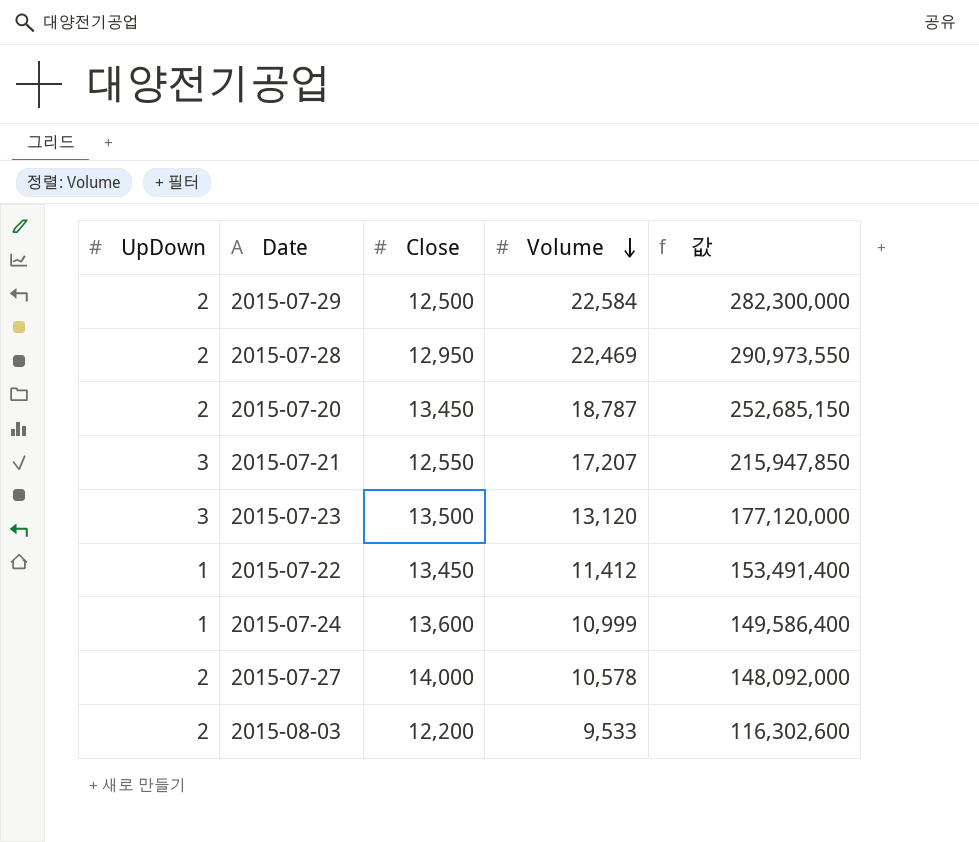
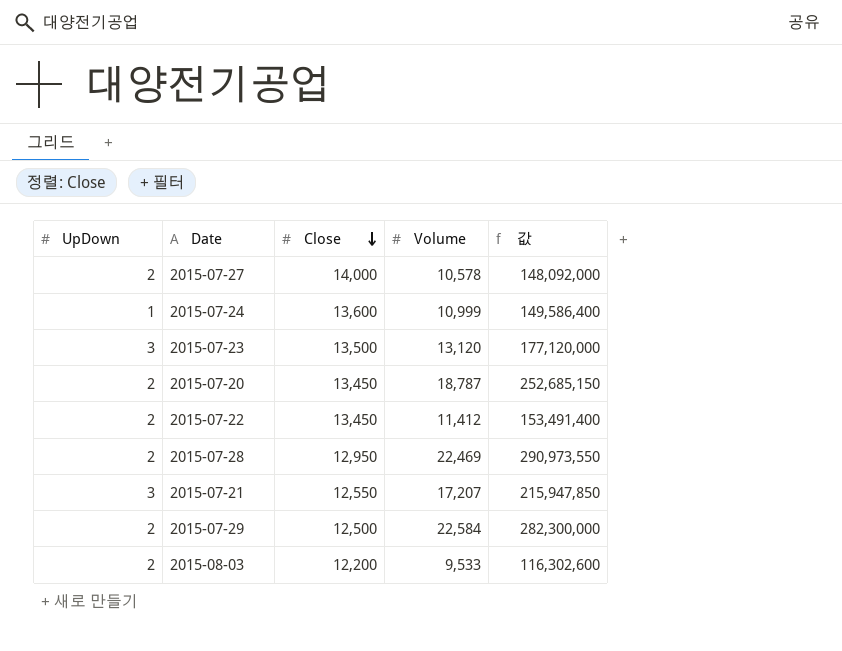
row order: Volume descending -> Close descending
2015-07-22 | UpDown: 1 -> 2

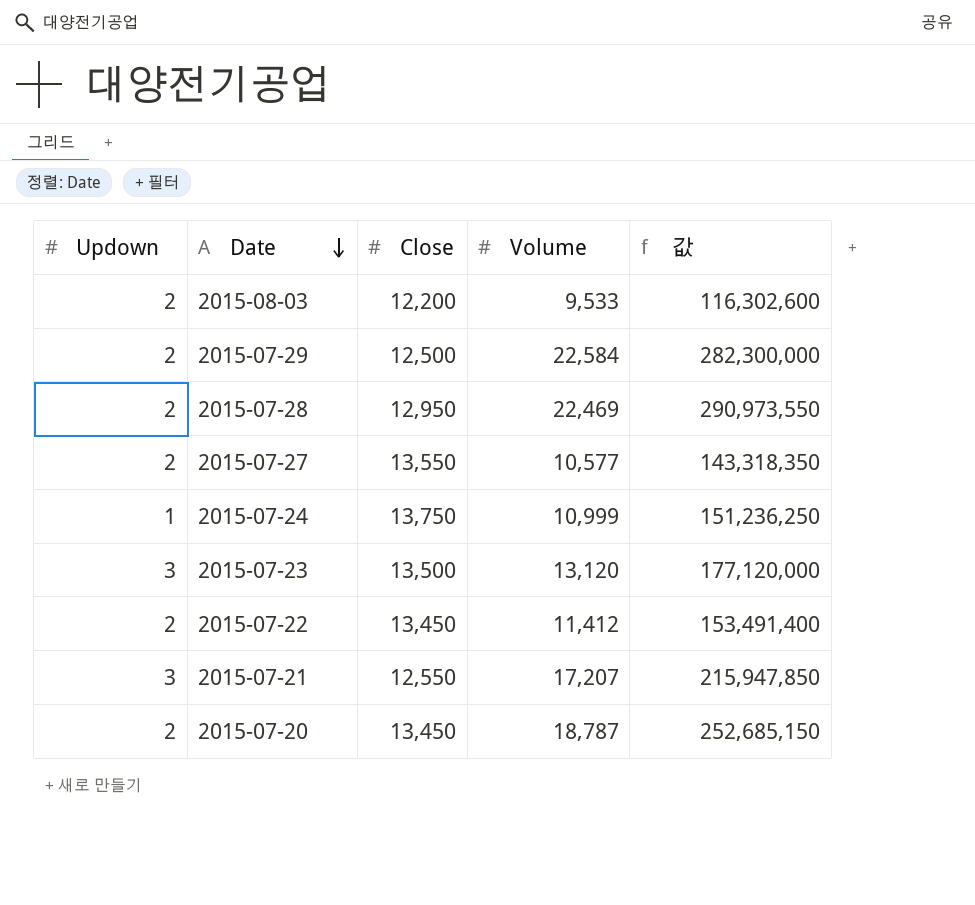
row order: Close descending -> Date descending
column name: UpDown -> Updown
2015-07-27 | Close: 14,000 -> 13,550
2015-07-27 | Volume: 10,578 -> 10,577
2015-07-27 | 값: 148,092,000 -> 143,318,350
2015-07-24 | Close: 13,600 -> 13,750
2015-07-24 | 값: 149,586,400 -> 151,236,250

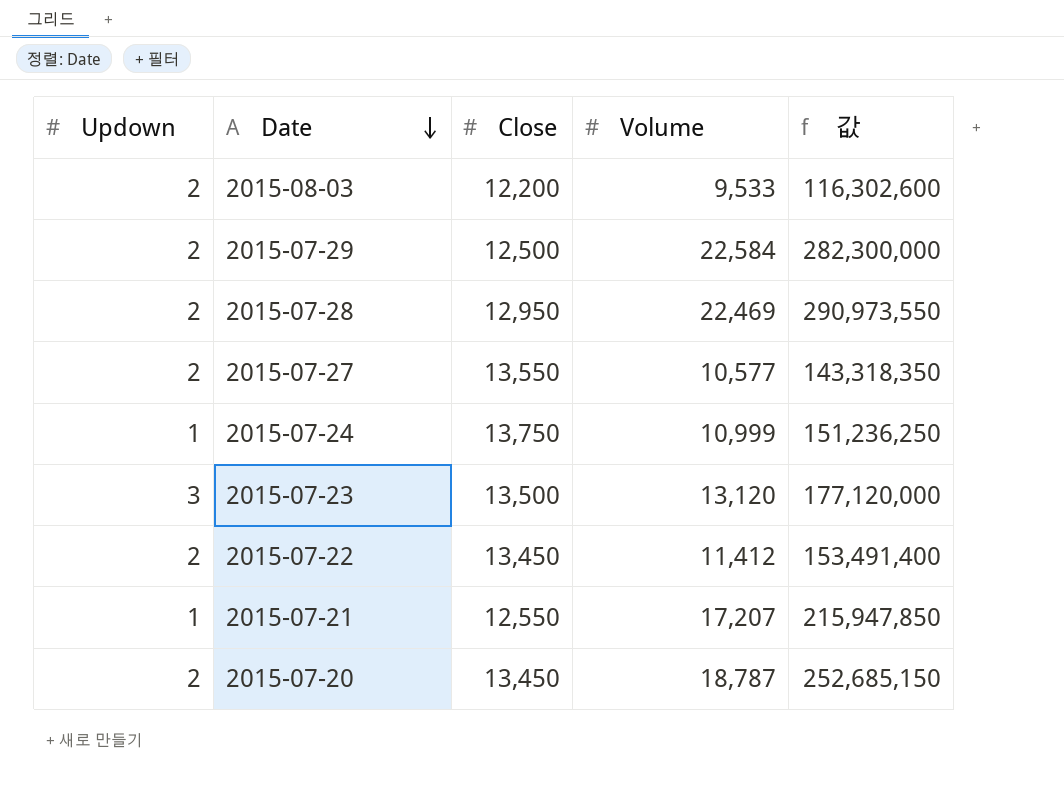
2015-07-21 | Updown: 3 -> 1

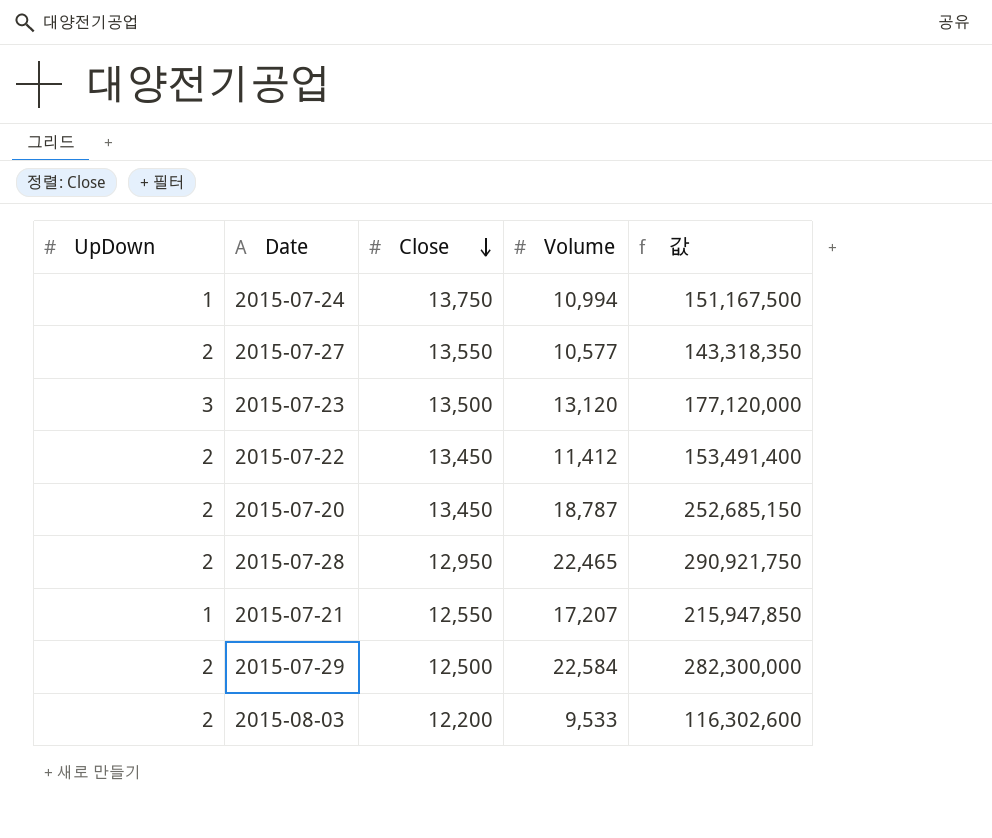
row order: Date descending -> Close descending
column name: Updown -> UpDown
2015-07-24 | Volume: 10,999 -> 10,994
2015-07-24 | 값: 151,236,250 -> 151,167,500
2015-07-28 | Volume: 22,469 -> 22,465
2015-07-28 | 값: 290,973,550 -> 290,921,750

